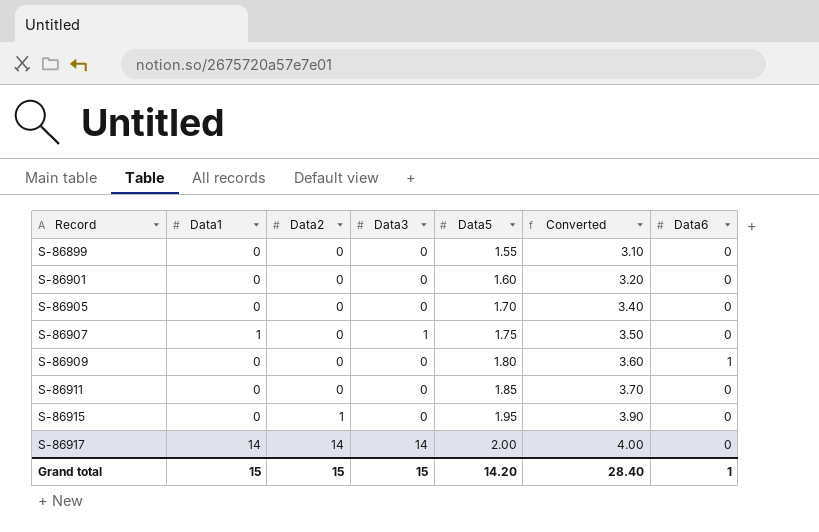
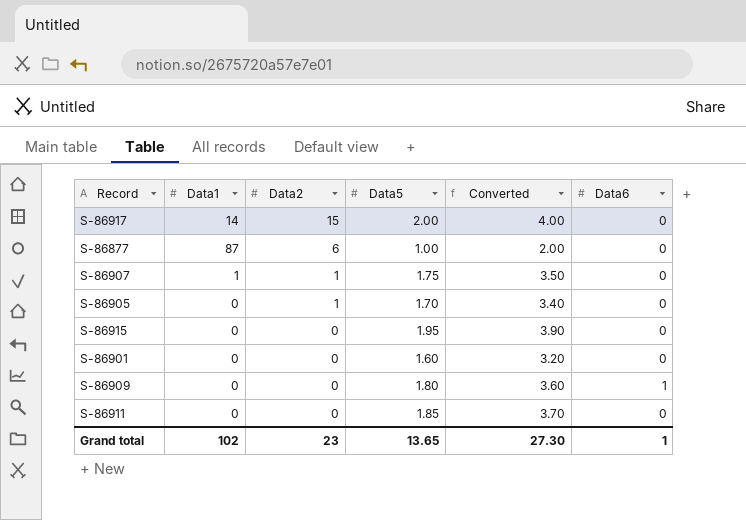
row order: Record ascending -> Data2 descending
column Data3 | position: 4 -> none
row S-86899: 0 | 0 | 0 | 1.55 | 3.10 | 0 -> none
S-86917 | Data2: 14 -> 15
row S-86877: none -> 87 | 6 | 1.00 | 2.00 | 0
S-86907 | Data2: 0 -> 1
S-86905 | Data2: 0 -> 1
S-86915 | Data2: 1 -> 0
Grand total | Data1: 15 -> 102
Grand total | Data2: 15 -> 23
Grand total | Data5: 14.20 -> 13.65
Grand total | Converted: 28.40 -> 27.30

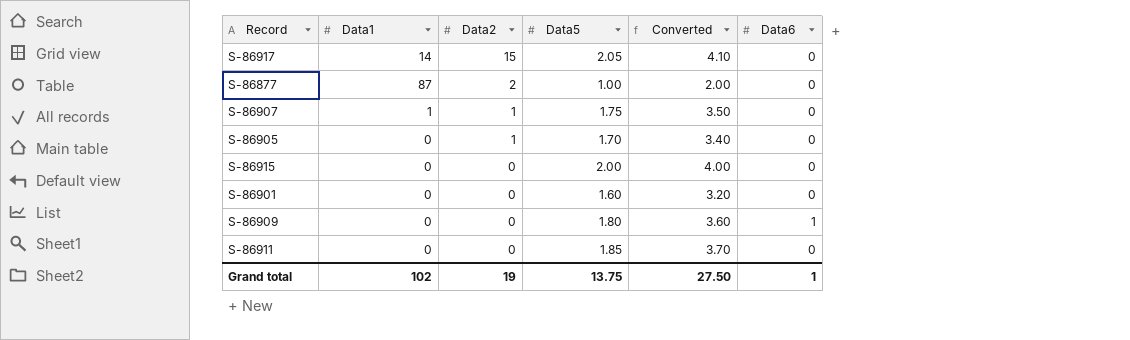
S-86917 | Data5: 2.00 -> 2.05
S-86917 | Converted: 4.00 -> 4.10
S-86877 | Data2: 6 -> 2
S-86915 | Data5: 1.95 -> 2.00
S-86915 | Converted: 3.90 -> 4.00
Grand total | Data2: 23 -> 19
Grand total | Data5: 13.65 -> 13.75
Grand total | Converted: 27.30 -> 27.50

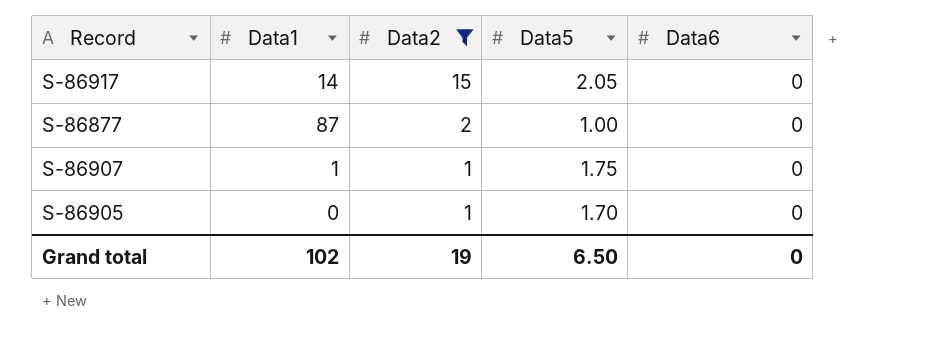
filter: none -> Data2 != 0
column Converted | formula: [Data5] * 2 -> none
Grand total | Data5: 13.75 -> 6.50
Grand total | Data6: 1 -> 0

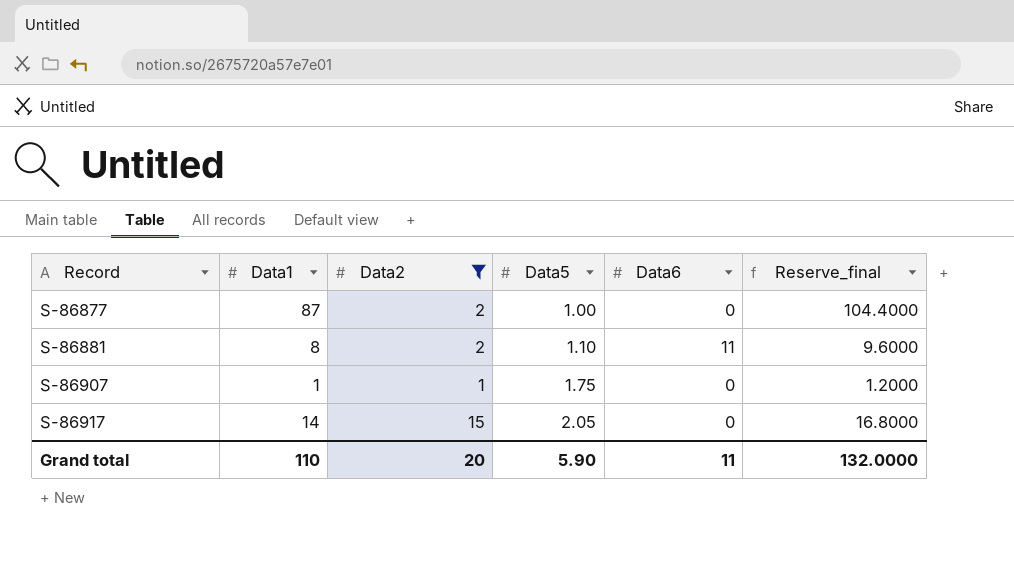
row order: Data2 descending -> Record ascending
column Reserve_final | formula: none -> [Data1] * 1.2
row S-86905: 0 | 1 | 1.70 | 0 -> none
row S-86881: none -> 8 | 2 | 1.10 | 11 | 9.6000
Grand total | Data1: 102 -> 110
Grand total | Data2: 19 -> 20
Grand total | Data5: 6.50 -> 5.90
Grand total | Data6: 0 -> 11

